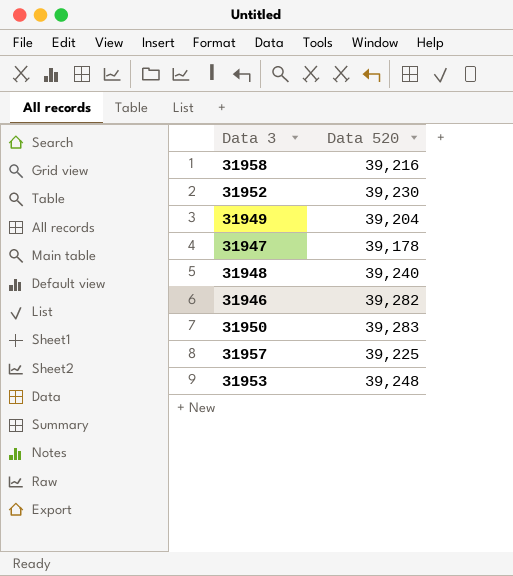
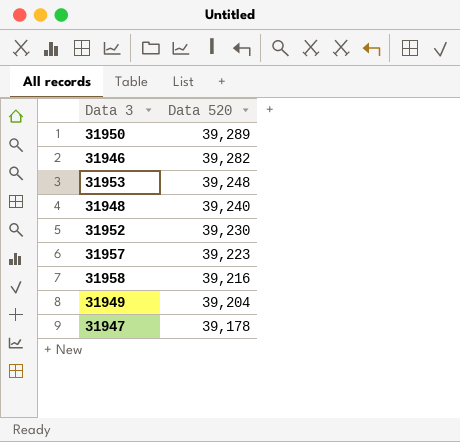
row order: none -> Data 520 descending
31950 | Data 520: 39,283 -> 39,289
31957 | Data 520: 39,225 -> 39,223

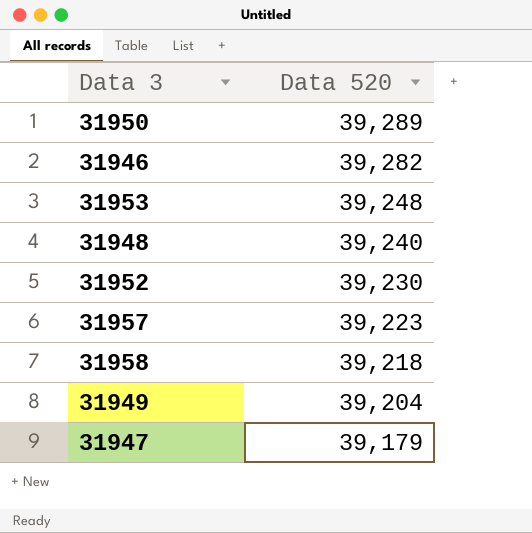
31958 | Data 520: 39,216 -> 39,218
31947 | Data 520: 39,178 -> 39,179

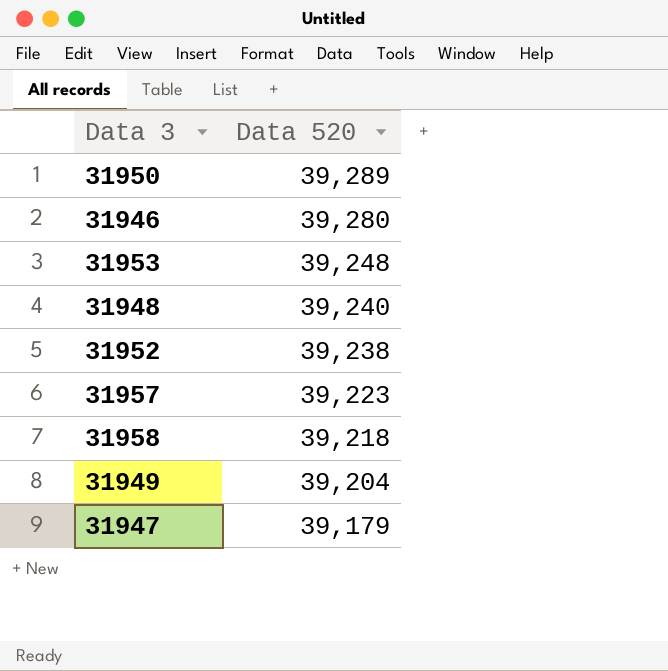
31946 | Data 520: 39,282 -> 39,280
31952 | Data 520: 39,230 -> 39,238

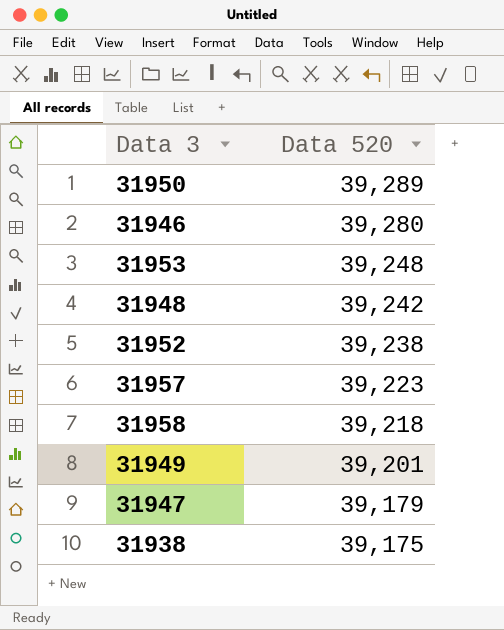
31948 | Data 520: 39,240 -> 39,242
31949 | Data 520: 39,204 -> 39,201
row 31938: none -> 39,175

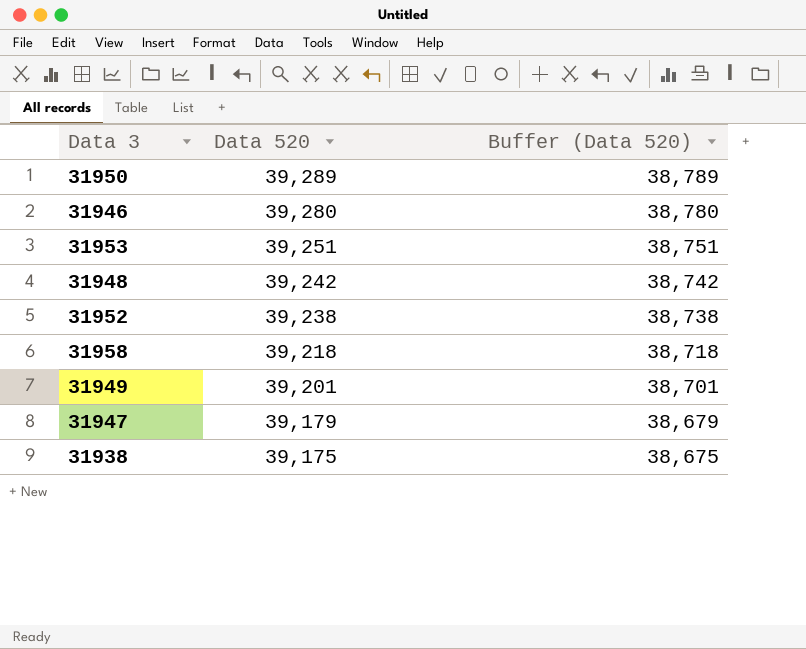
column Buffer (Data 520) | formula: none -> [Data 520] - 500
row 31957: 39,223 -> none
31953 | Data 520: 39,248 -> 39,251

